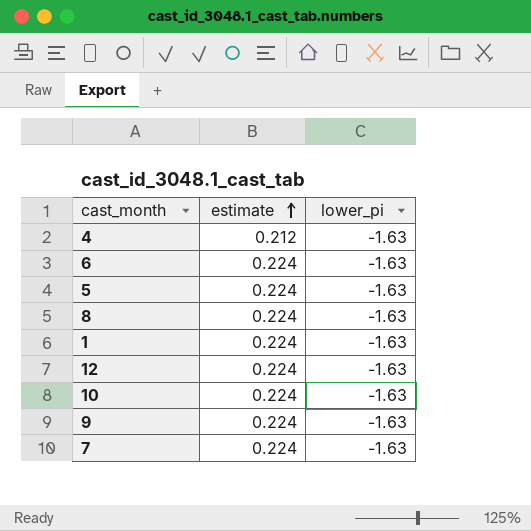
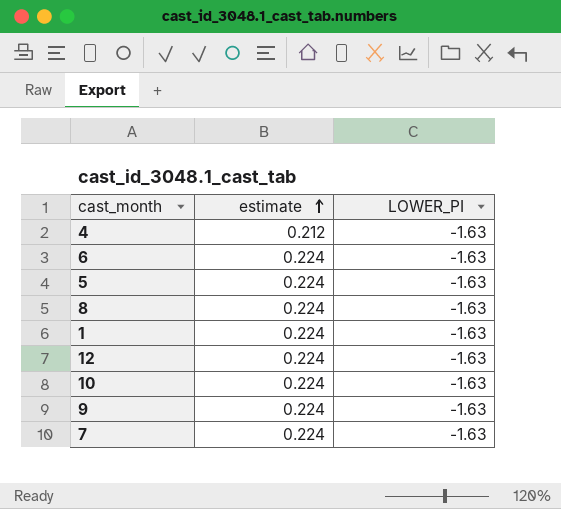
column name: lower_pi -> LOWER_PI

